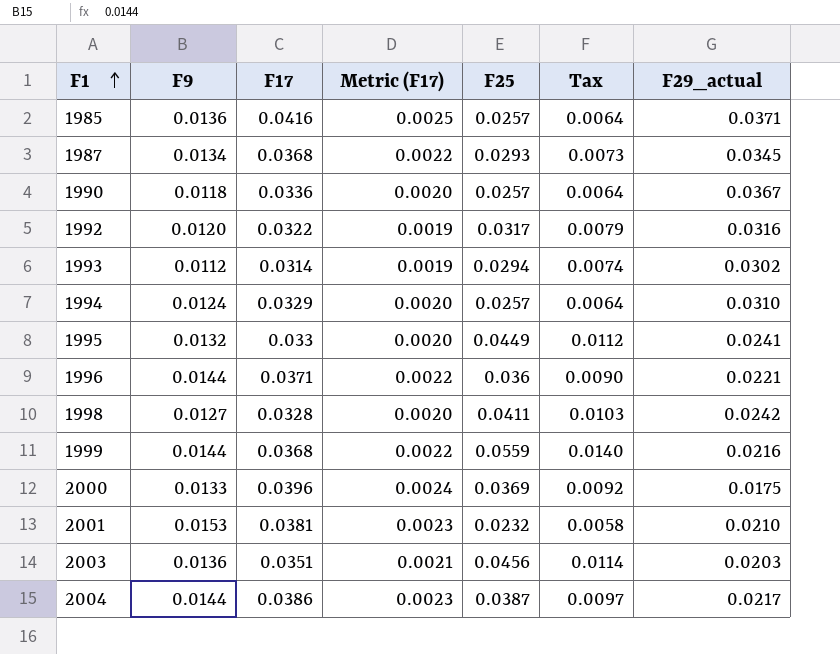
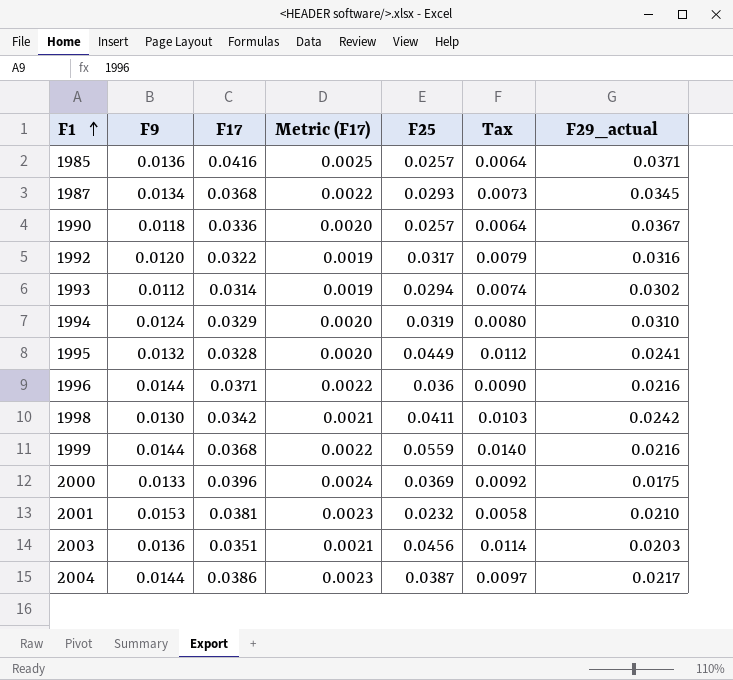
1994 | F25: 0.0257 -> 0.0319
1994 | Tax: 0.0064 -> 0.0080
1995 | F17: 0.033 -> 0.0328
1996 | F29_actual: 0.0221 -> 0.0216
1998 | F9: 0.0127 -> 0.0130
1998 | F17: 0.0328 -> 0.0342
1998 | Metric (F17): 0.0020 -> 0.0021

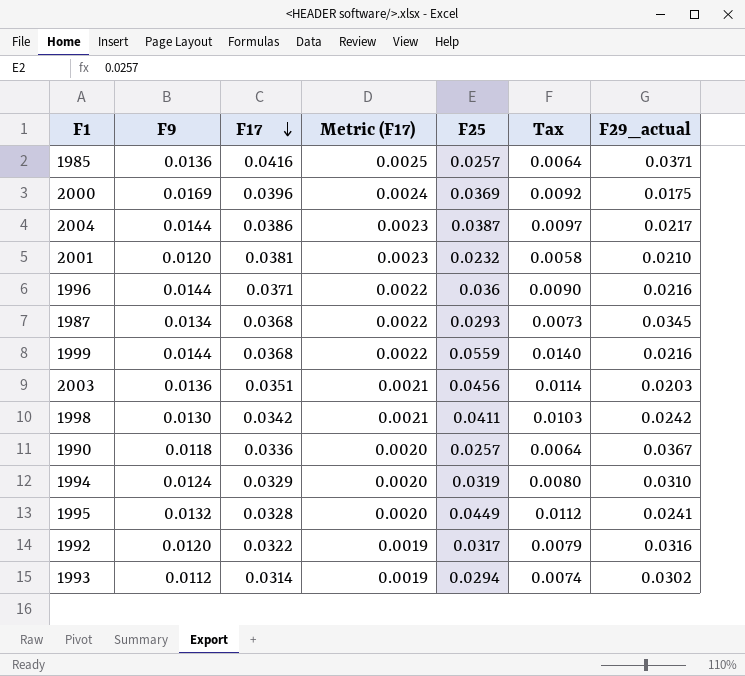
row order: F1 ascending -> F17 descending
2000 | F9: 0.0133 -> 0.0169
2001 | F9: 0.0153 -> 0.0120

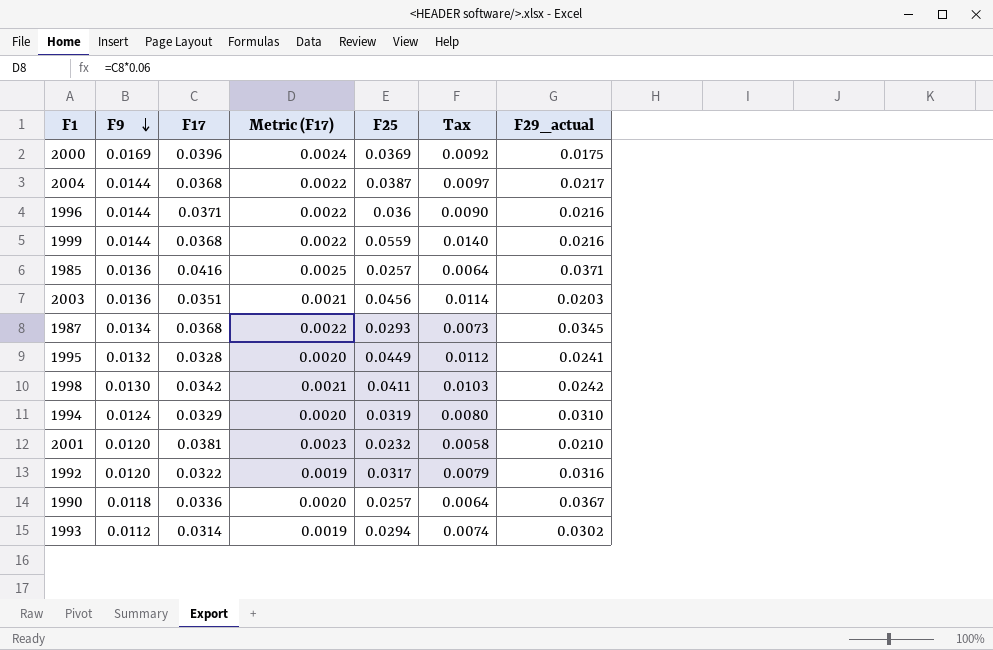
row order: F17 descending -> F9 descending
2004 | F17: 0.0386 -> 0.0368
2004 | Metric (F17): 0.0023 -> 0.0022

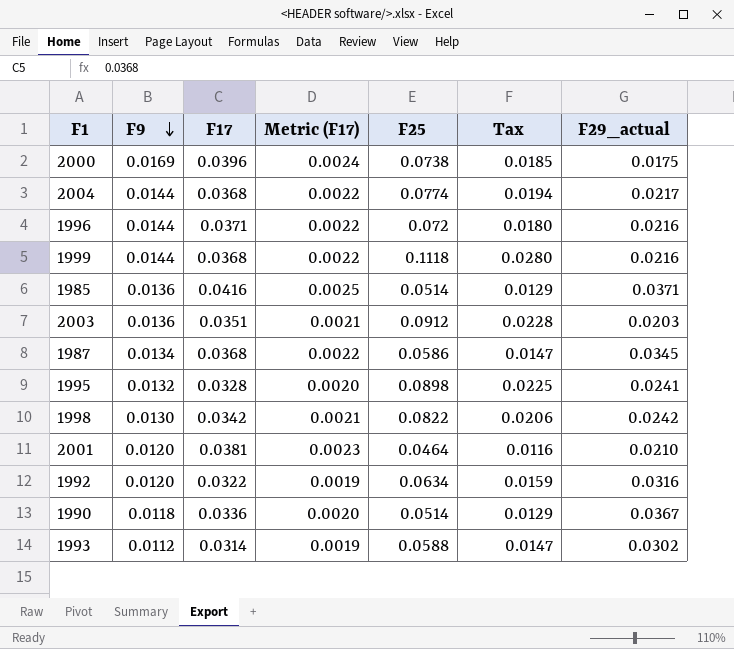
row 1994: 0.0124 | 0.0329 | 0.0020 | 0.0319 | 0.0080 | 0.0310 -> none
2000 | F25: 0.0369 -> 0.0738
2000 | Tax: 0.0092 -> 0.0185
2004 | F25: 0.0387 -> 0.0774
2004 | Tax: 0.0097 -> 0.0194
1996 | F25: 0.036 -> 0.072
1996 | Tax: 0.0090 -> 0.0180
1999 | F25: 0.0559 -> 0.1118
1999 | Tax: 0.0140 -> 0.0280
1985 | F25: 0.0257 -> 0.0514
1985 | Tax: 0.0064 -> 0.0129
2003 | F25: 0.0456 -> 0.0912
2003 | Tax: 0.0114 -> 0.0228
1987 | F25: 0.0293 -> 0.0586
1987 | Tax: 0.0073 -> 0.0147
1995 | F25: 0.0449 -> 0.0898
1995 | Tax: 0.0112 -> 0.0225
1998 | F25: 0.0411 -> 0.0822
1998 | Tax: 0.0103 -> 0.0206
2001 | F25: 0.0232 -> 0.0464
2001 | Tax: 0.0058 -> 0.0116
1992 | F25: 0.0317 -> 0.0634
1992 | Tax: 0.0079 -> 0.0159
1990 | F25: 0.0257 -> 0.0514
1990 | Tax: 0.0064 -> 0.0129
1993 | F25: 0.0294 -> 0.0588
1993 | Tax: 0.0074 -> 0.0147

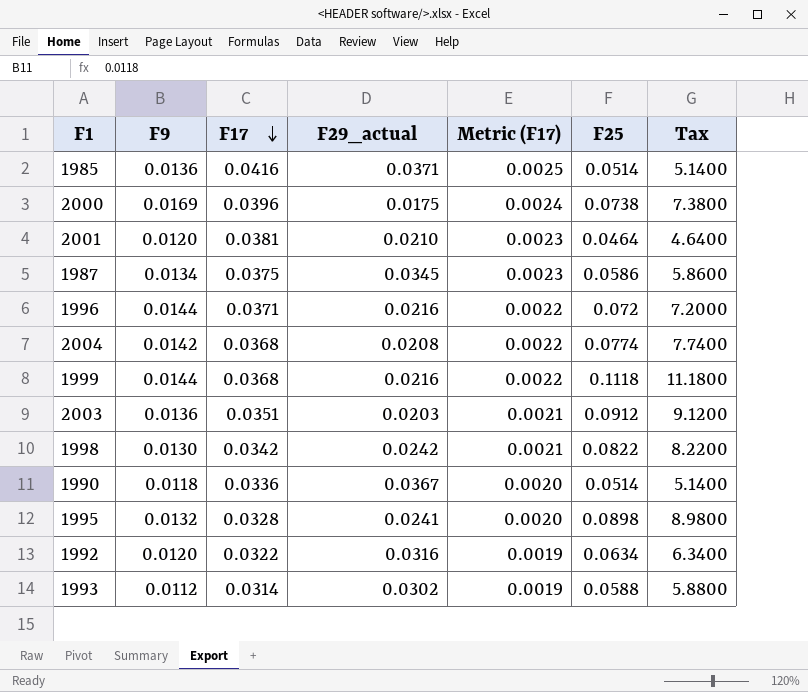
row order: F9 descending -> F17 descending
column F29_actual | position: 7 -> 4
column Tax | formula: [F25] * 0.25 -> [F25] * 100
1987 | F17: 0.0368 -> 0.0375
1987 | Metric (F17): 0.0022 -> 0.0023
2004 | F9: 0.0144 -> 0.0142
2004 | F29_actual: 0.0217 -> 0.0208

